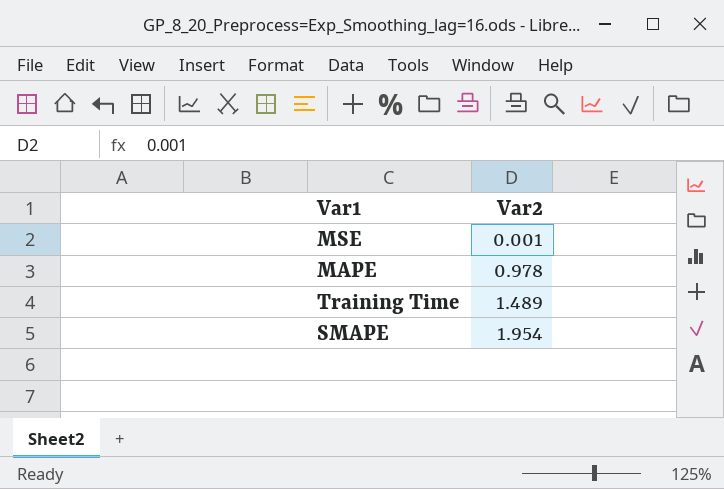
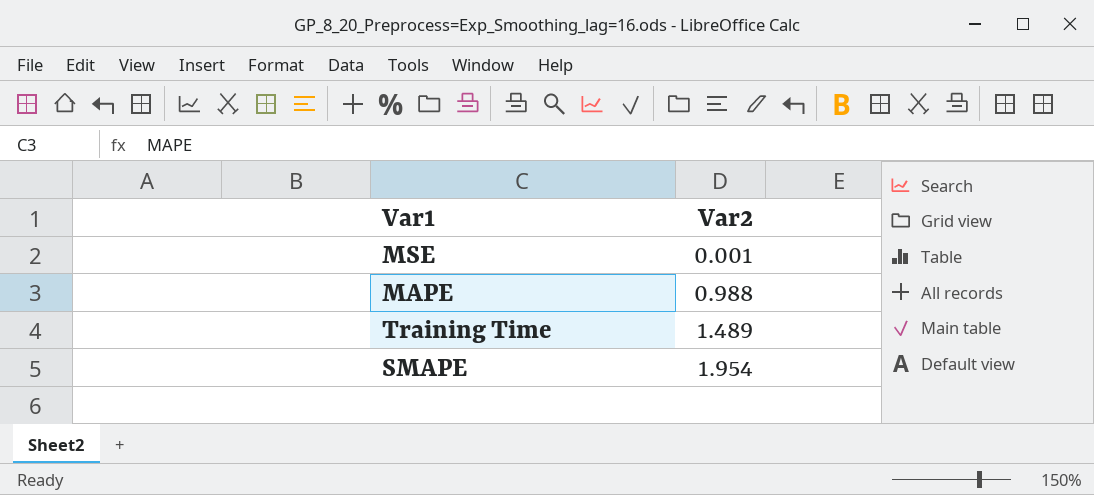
MAPE | Var2: 0.978 -> 0.988

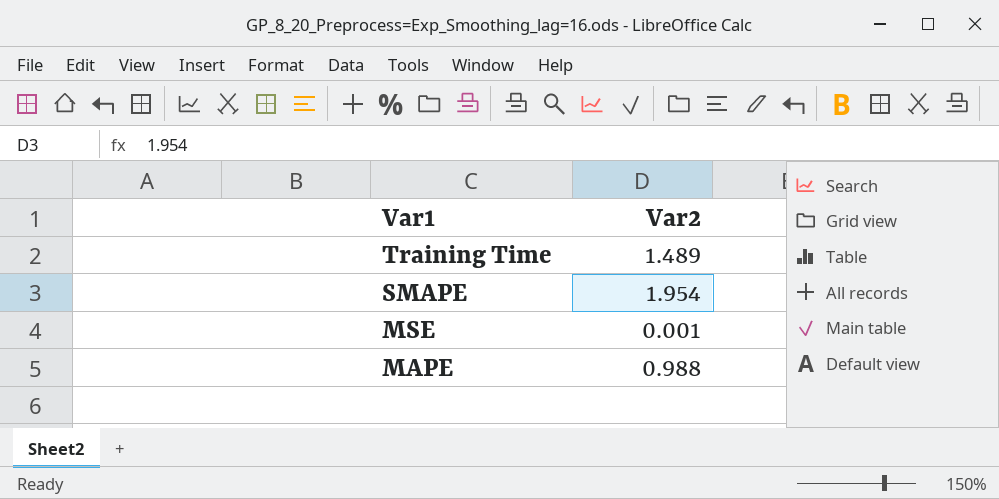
row order: Var2 ascending -> Var1 descending

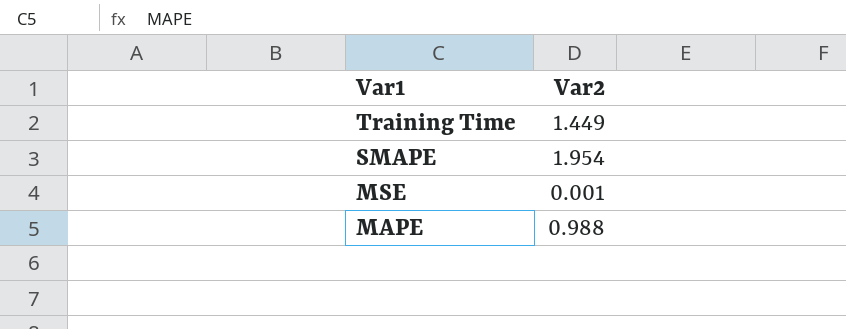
Training Time | Var2: 1.489 -> 1.449

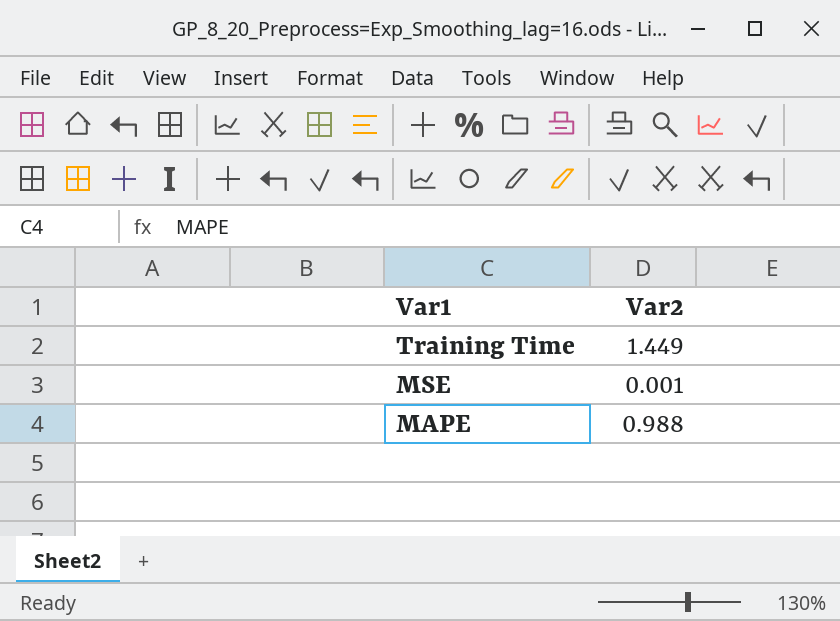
row SMAPE: 1.954 -> none

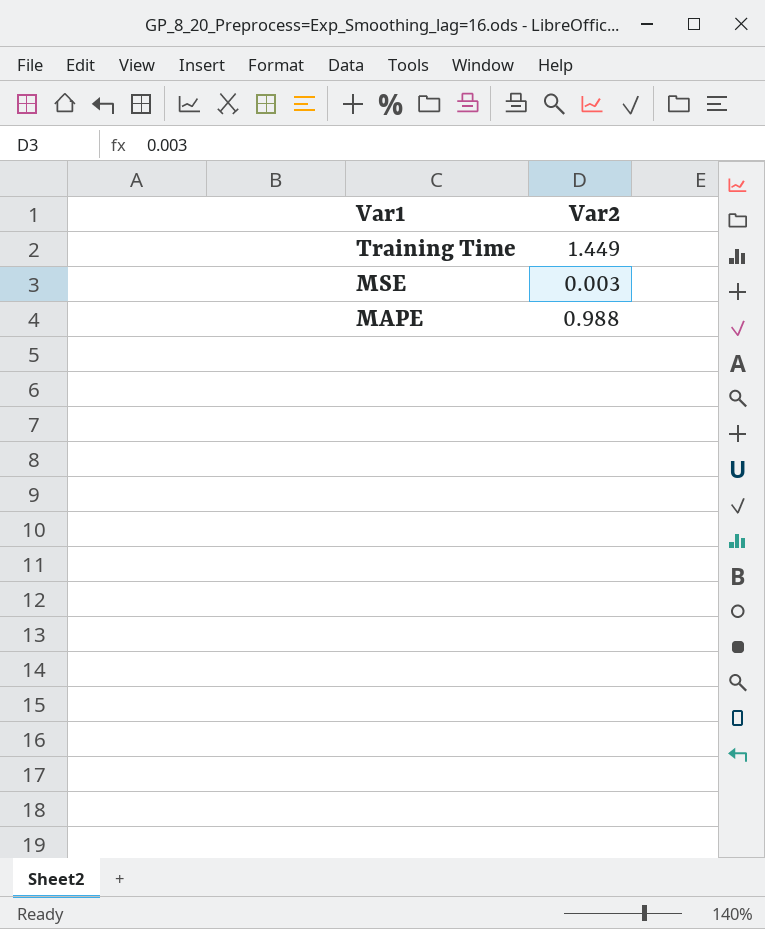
MSE | Var2: 0.001 -> 0.003

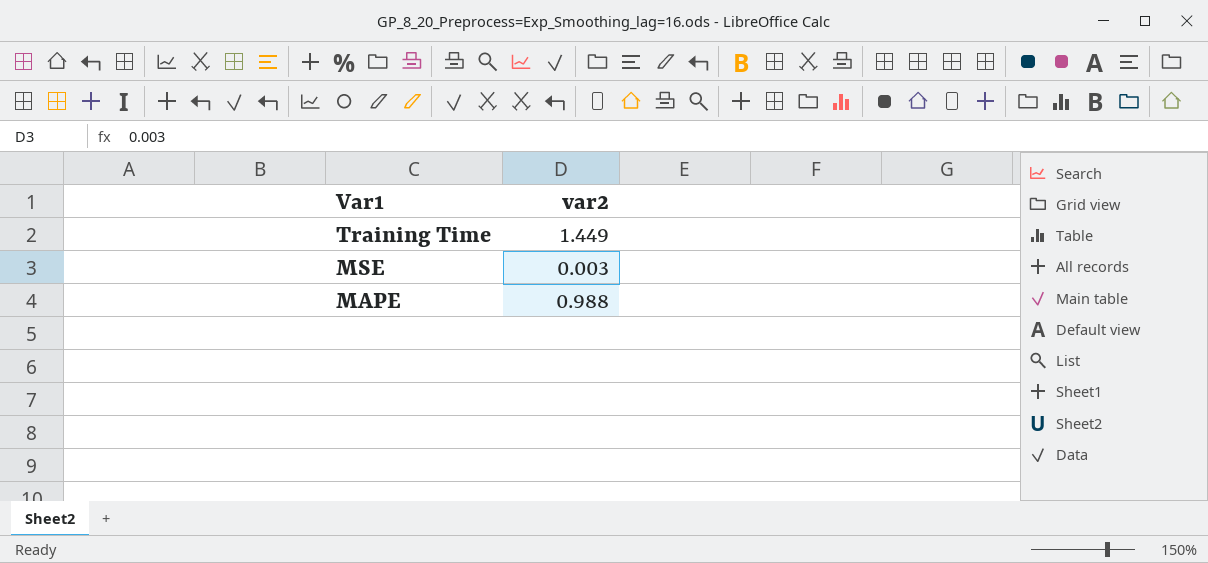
column name: Var2 -> var2

